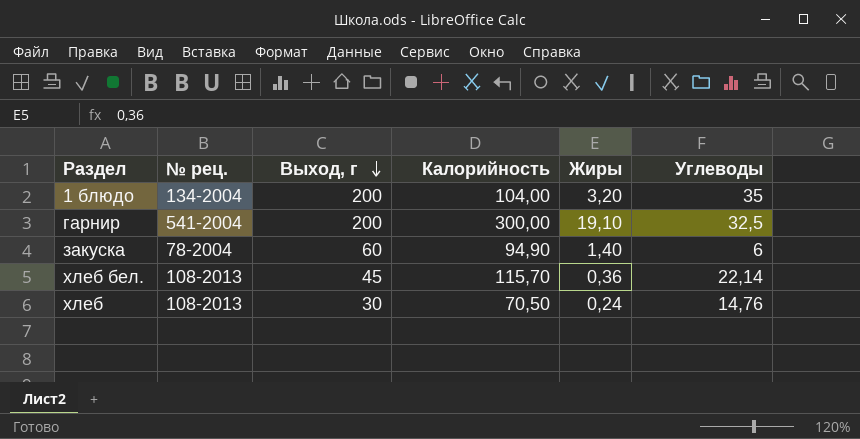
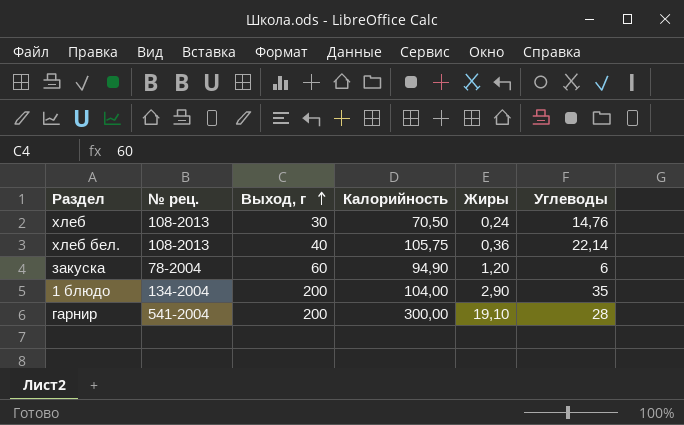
row order: Выход, г descending -> Выход, г ascending
хлеб бел. | Выход, г: 45 -> 40
хлеб бел. | Калорийность: 115,70 -> 105,75
закуска | Жиры: 1,40 -> 1,20
1 блюдо | Жиры: 3,20 -> 2,90
гарнир | Углеводы: 32,5 -> 28

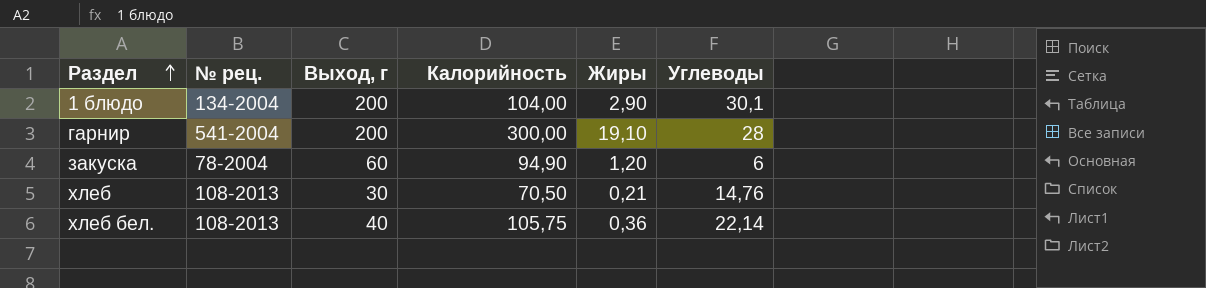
row order: Выход, г ascending -> Раздел ascending
1 блюдо | Углеводы: 35 -> 30,1
хлеб | Жиры: 0,24 -> 0,21

